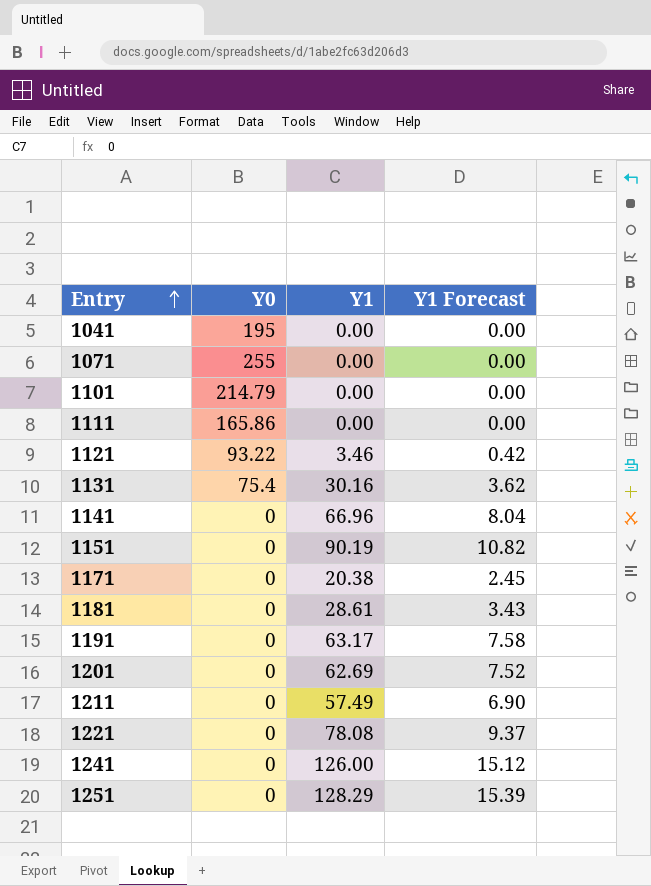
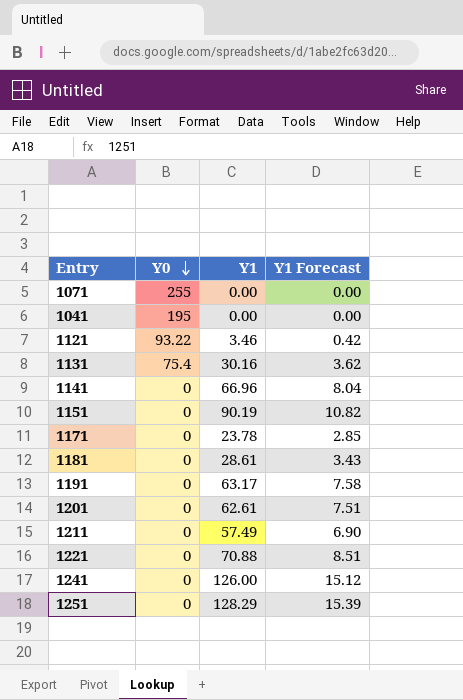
row order: Entry ascending -> Y0 descending
row 1101: 214.79 | 0.00 | 0.00 -> none
row 1111: 165.86 | 0.00 | 0.00 -> none
1171 | Y1: 20.38 -> 23.78
1171 | Y1 Forecast: 2.45 -> 2.85
1201 | Y1: 62.69 -> 62.61
1201 | Y1 Forecast: 7.52 -> 7.51
1221 | Y1: 78.08 -> 70.88
1221 | Y1 Forecast: 9.37 -> 8.51

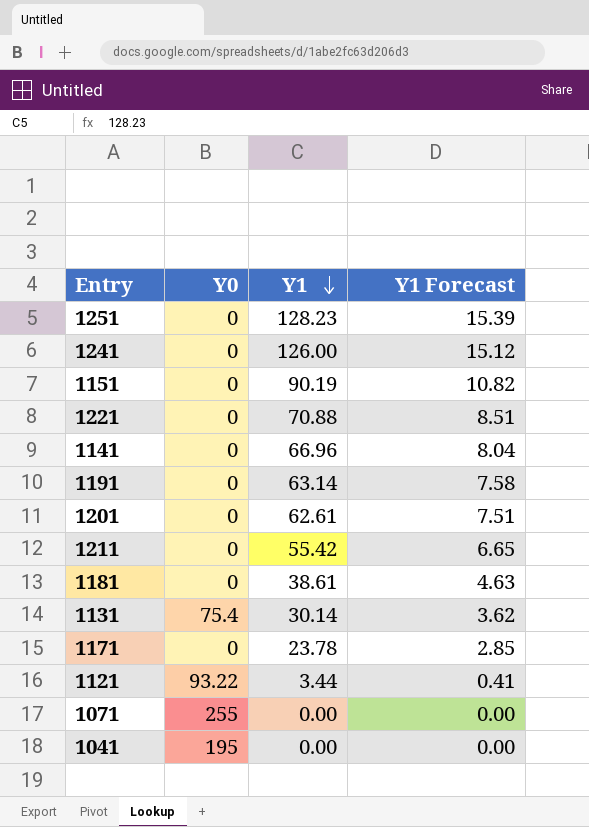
row order: Y0 descending -> Y1 descending
1251 | Y1: 128.29 -> 128.23
1191 | Y1: 63.17 -> 63.14
1211 | Y1: 57.49 -> 55.42
1211 | Y1 Forecast: 6.90 -> 6.65
1181 | Y1: 28.61 -> 38.61
1181 | Y1 Forecast: 3.43 -> 4.63
1131 | Y1: 30.16 -> 30.14
1121 | Y1: 3.46 -> 3.44
1121 | Y1 Forecast: 0.42 -> 0.41

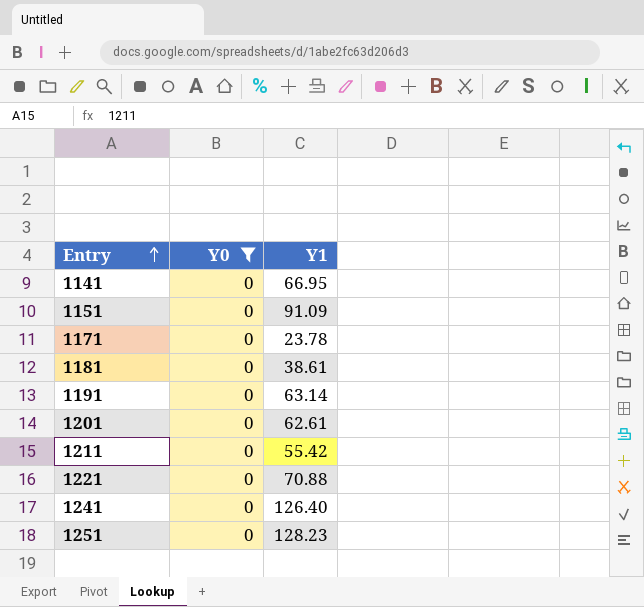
filter: none -> Y0 = 0
row order: Y1 descending -> Entry ascending
column Y1 Forecast | formula: [Y1] * 0.12 -> none
1141 | Y1: 66.96 -> 66.95
1151 | Y1: 90.19 -> 91.09
1241 | Y1: 126.00 -> 126.40

